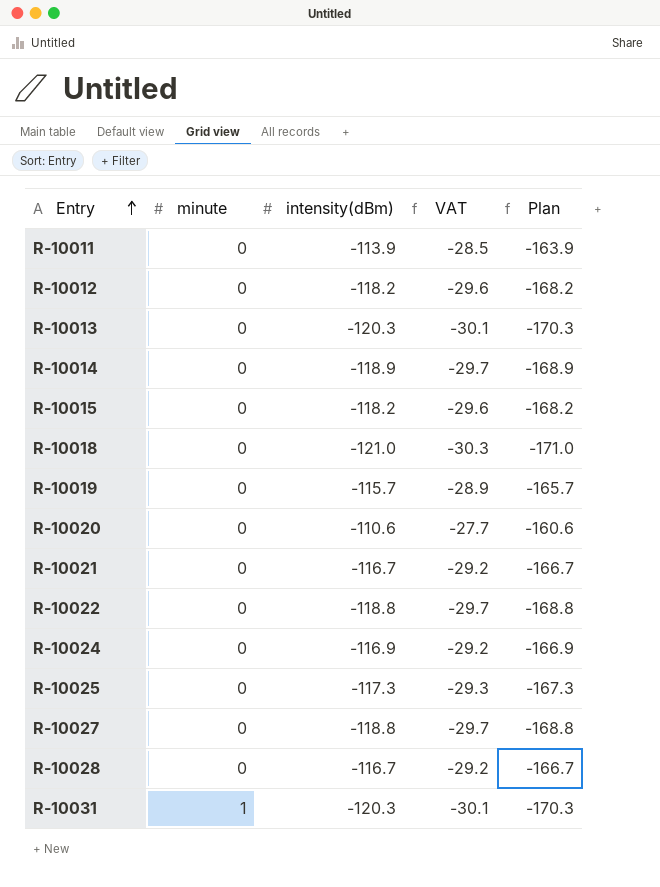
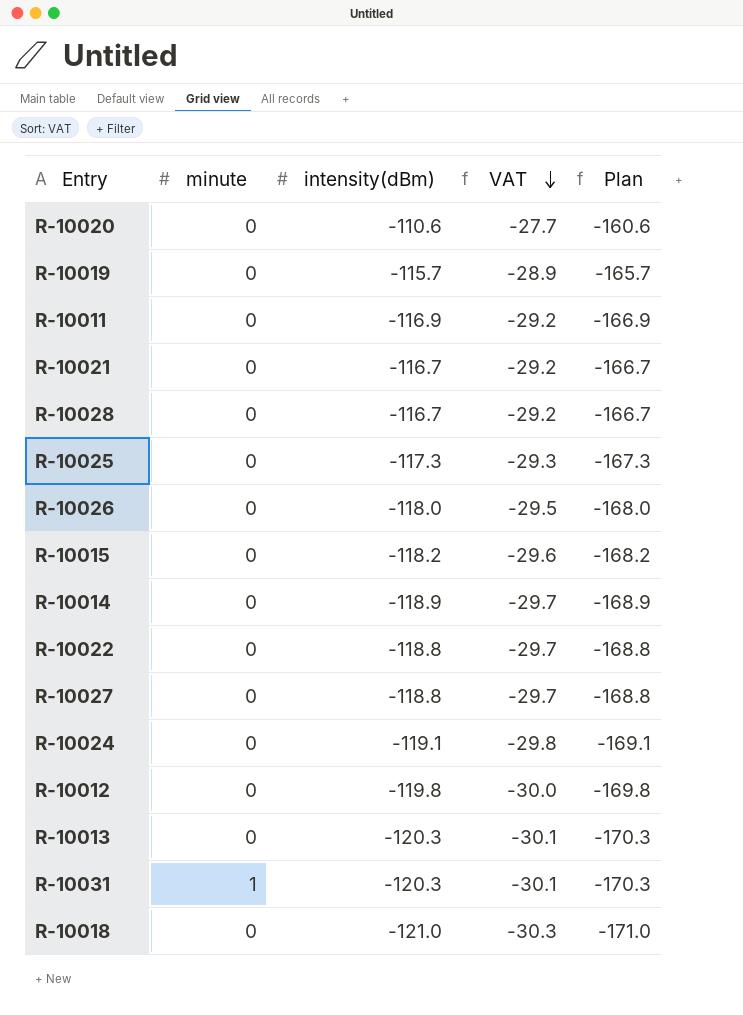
row order: Entry ascending -> VAT descending
R-10011 | intensity(dBm): -113.9 -> -116.9
R-10011 | VAT: -28.5 -> -29.2
R-10011 | Plan: -163.9 -> -166.9
row R-10026: none -> 0 | -118.0 | -29.5 | -168.0
R-10024 | intensity(dBm): -116.9 -> -119.1
R-10024 | VAT: -29.2 -> -29.8
R-10024 | Plan: -166.9 -> -169.1
R-10012 | intensity(dBm): -118.2 -> -119.8
R-10012 | VAT: -29.6 -> -30.0
R-10012 | Plan: -168.2 -> -169.8

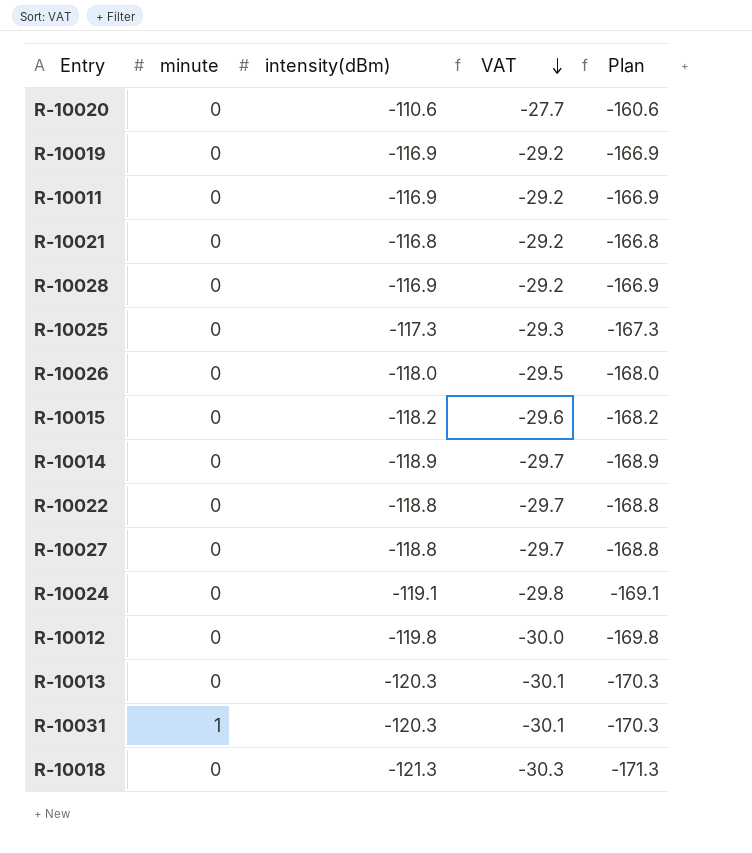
R-10019 | intensity(dBm): -115.7 -> -116.9
R-10019 | VAT: -28.9 -> -29.2
R-10019 | Plan: -165.7 -> -166.9
R-10021 | intensity(dBm): -116.7 -> -116.8
R-10021 | Plan: -166.7 -> -166.8
R-10028 | intensity(dBm): -116.7 -> -116.9
R-10028 | Plan: -166.7 -> -166.9
R-10018 | intensity(dBm): -121.0 -> -121.3
R-10018 | Plan: -171.0 -> -171.3

